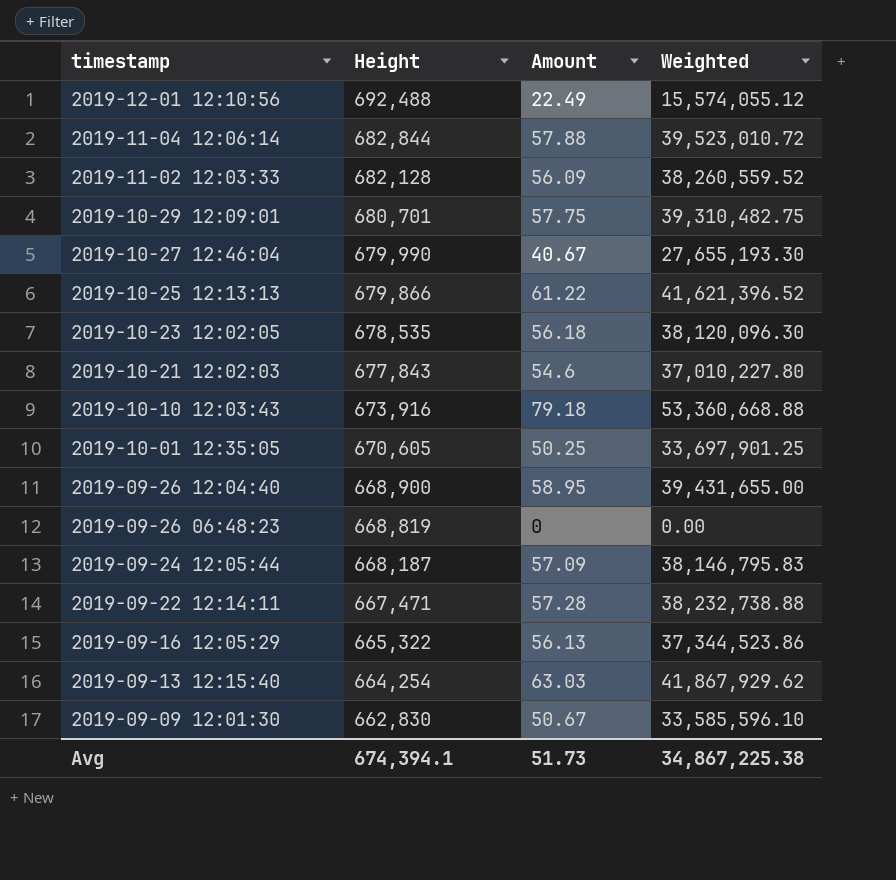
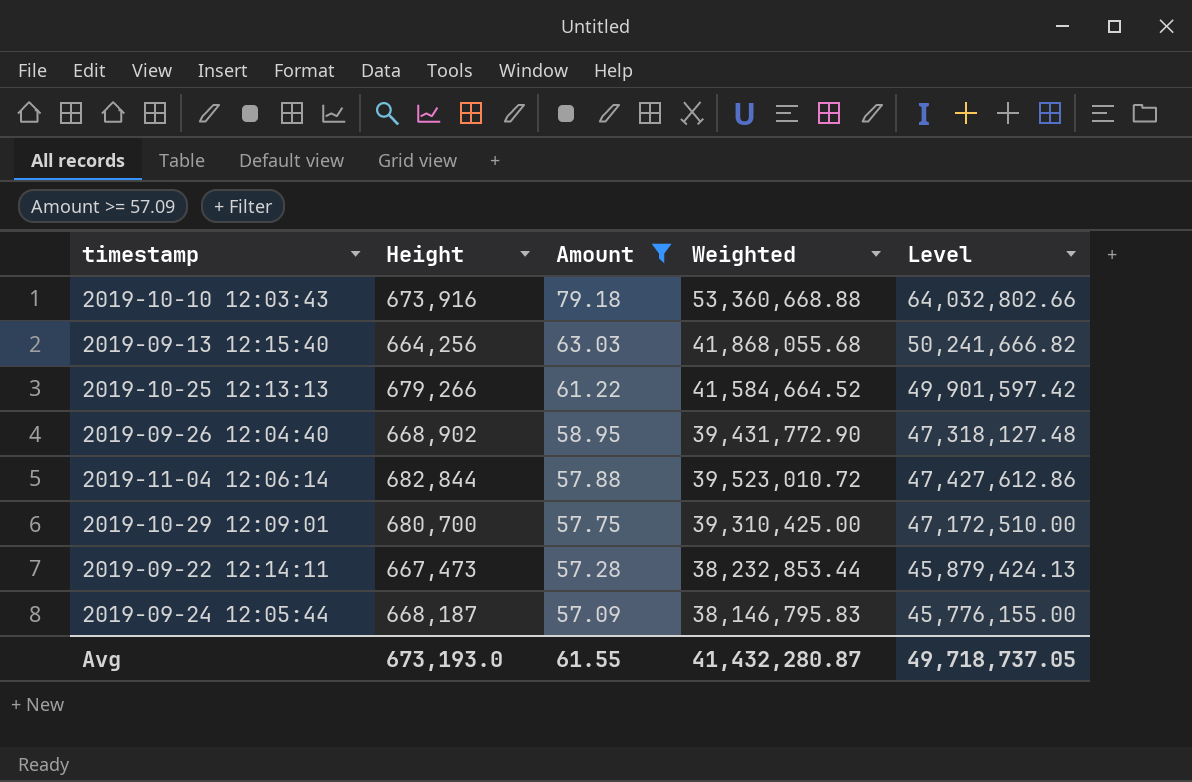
filter: none -> Amount >= 57.09
row order: timestamp descending -> Amount descending
column Level | formula: none -> [Weighted] * 1.2
2019-09-13 12:15:40 | Height: 664,254 -> 664,256
2019-09-13 12:15:40 | Weighted: 41,867,929.62 -> 41,868,055.68
2019-10-25 12:13:13 | Height: 679,866 -> 679,266
2019-10-25 12:13:13 | Weighted: 41,621,396.52 -> 41,584,664.52
2019-09-26 12:04:40 | Height: 668,900 -> 668,902
2019-09-26 12:04:40 | Weighted: 39,431,655.00 -> 39,431,772.90
2019-10-29 12:09:01 | Height: 680,701 -> 680,700
2019-10-29 12:09:01 | Weighted: 39,310,482.75 -> 39,310,425.00
2019-09-22 12:14:11 | Height: 667,471 -> 667,473
2019-09-22 12:14:11 | Weighted: 38,232,738.88 -> 38,232,853.44
Avg | Height: 674,394.1 -> 673,193.0
Avg | Amount: 51.73 -> 61.55
Avg | Weighted: 34,867,225.38 -> 41,432,280.87

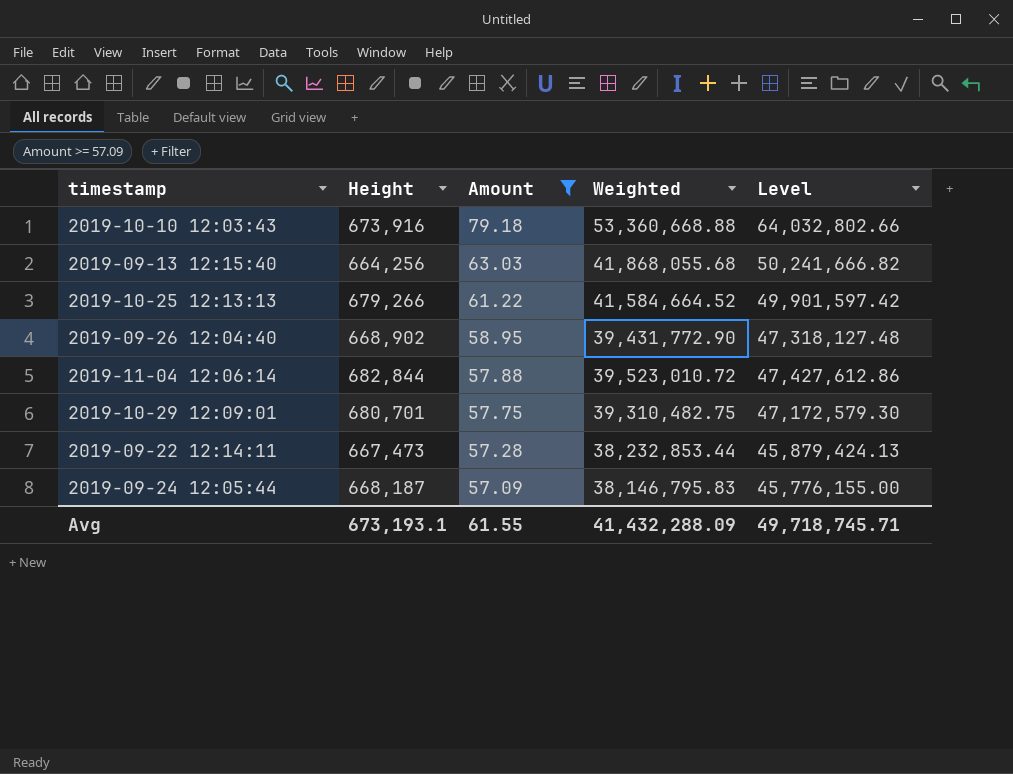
2019-10-29 12:09:01 | Height: 680,700 -> 680,701
2019-10-29 12:09:01 | Weighted: 39,310,425.00 -> 39,310,482.75
2019-10-29 12:09:01 | Level: 47,172,510.00 -> 47,172,579.30
Avg | Height: 673,193.0 -> 673,193.1
Avg | Weighted: 41,432,280.87 -> 41,432,288.09
Avg | Level: 49,718,737.05 -> 49,718,745.71

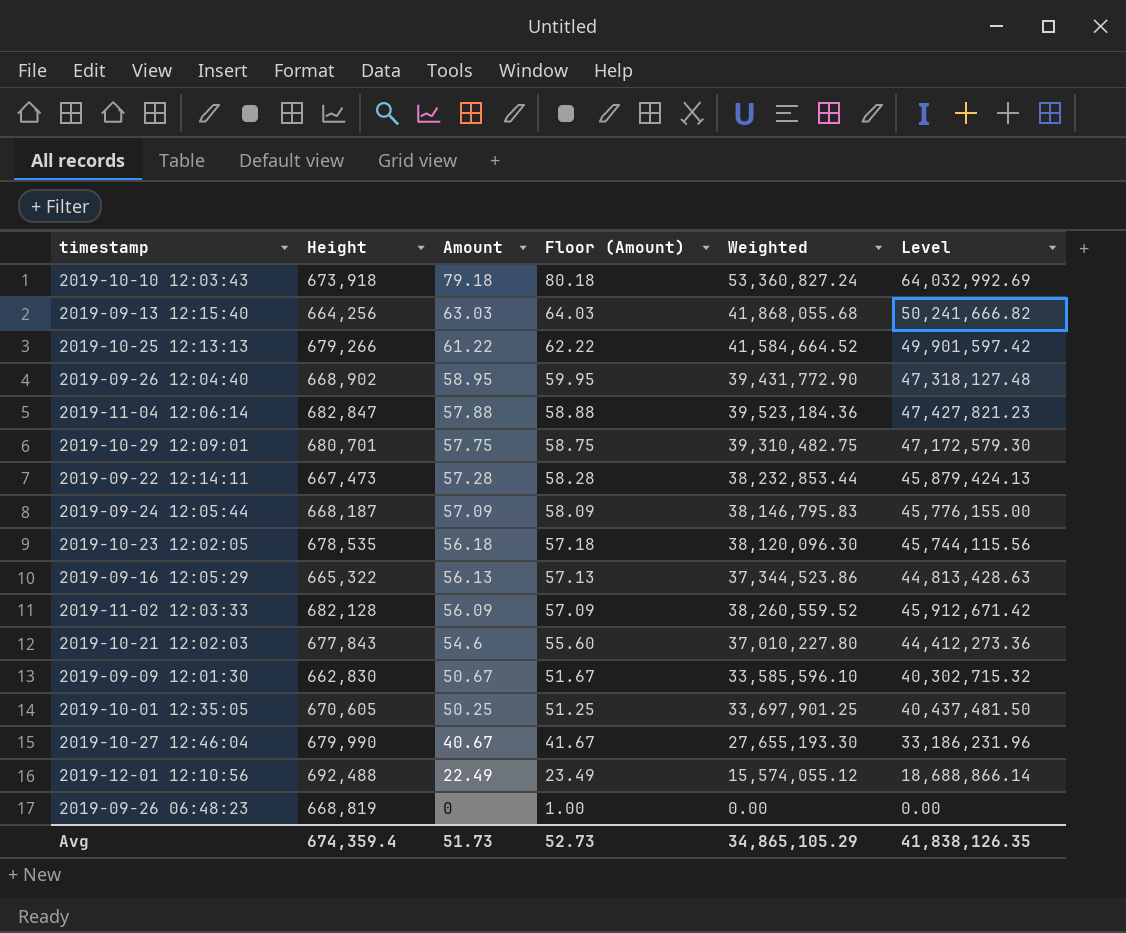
filter: Amount >= 57.09 -> none
column Floor (Amount) | formula: none -> [Amount] + 1
2019-10-10 12:03:43 | Height: 673,916 -> 673,918
2019-10-10 12:03:43 | Weighted: 53,360,668.88 -> 53,360,827.24
2019-10-10 12:03:43 | Level: 64,032,802.66 -> 64,032,992.69
2019-11-04 12:06:14 | Height: 682,844 -> 682,847
2019-11-04 12:06:14 | Weighted: 39,523,010.72 -> 39,523,184.36
2019-11-04 12:06:14 | Level: 47,427,612.86 -> 47,427,821.23
Avg | Height: 673,193.1 -> 674,359.4
Avg | Amount: 61.55 -> 51.73
Avg | Weighted: 41,432,288.09 -> 34,865,105.29
Avg | Level: 49,718,745.71 -> 41,838,126.35

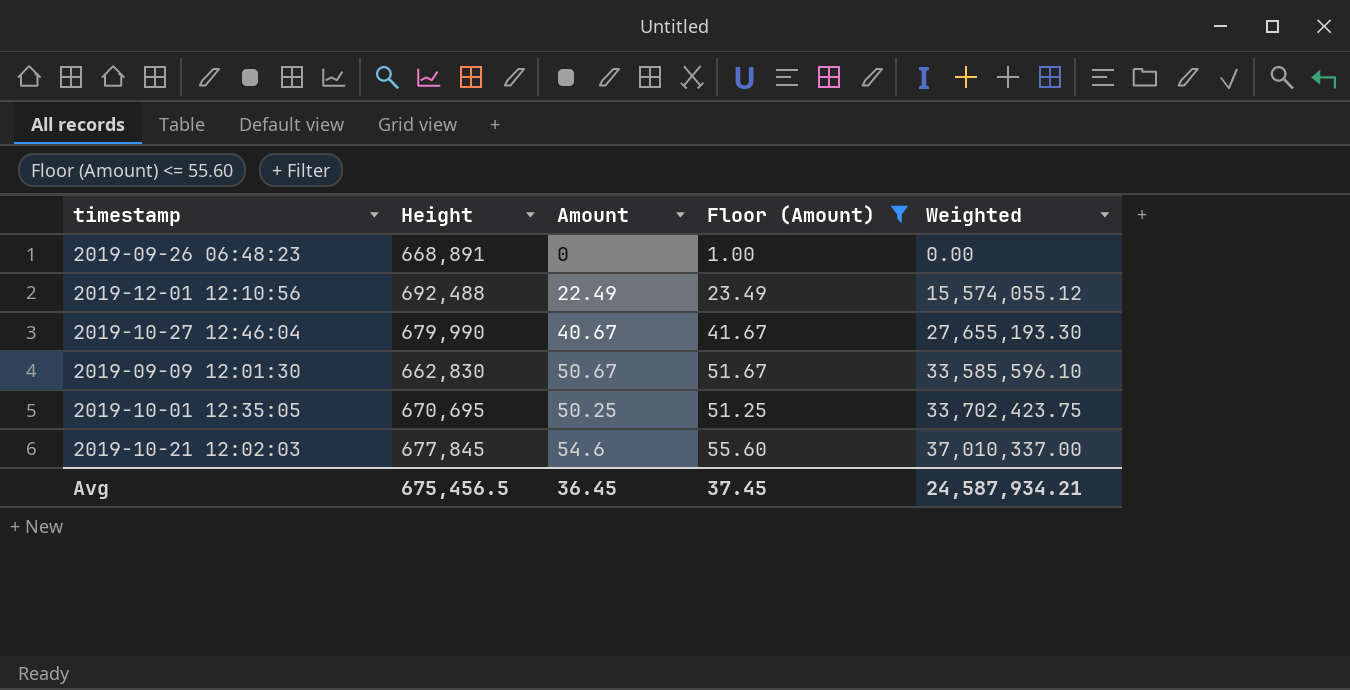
filter: none -> Floor (Amount) <= 55.60
row order: Amount descending -> Weighted ascending
column Level | formula: [Weighted] * 1.2 -> none
2019-09-26 06:48:23 | Height: 668,819 -> 668,891
2019-10-01 12:35:05 | Height: 670,605 -> 670,695
2019-10-01 12:35:05 | Weighted: 33,697,901.25 -> 33,702,423.75
2019-10-21 12:02:03 | Height: 677,843 -> 677,845
2019-10-21 12:02:03 | Weighted: 37,010,227.80 -> 37,010,337.00
Avg | Height: 674,359.4 -> 675,456.5
Avg | Amount: 51.73 -> 36.45
Avg | Floor (Amount): 52.73 -> 37.45
Avg | Weighted: 34,865,105.29 -> 24,587,934.21

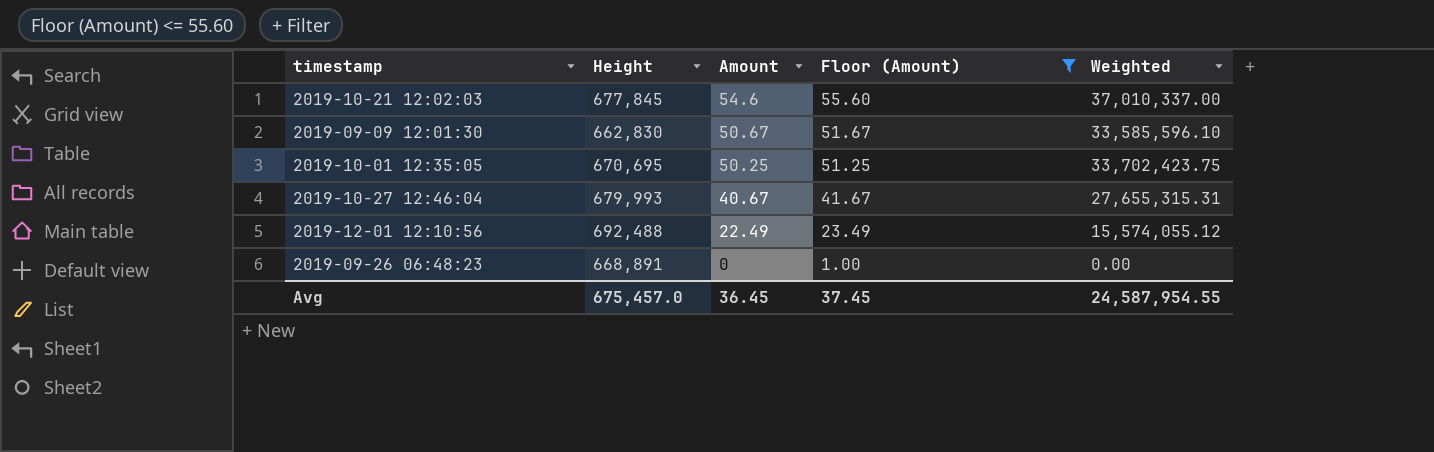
row order: Weighted ascending -> Amount descending
2019-10-27 12:46:04 | Height: 679,990 -> 679,993
2019-10-27 12:46:04 | Weighted: 27,655,193.30 -> 27,655,315.31
Avg | Height: 675,456.5 -> 675,457.0
Avg | Weighted: 24,587,934.21 -> 24,587,954.55

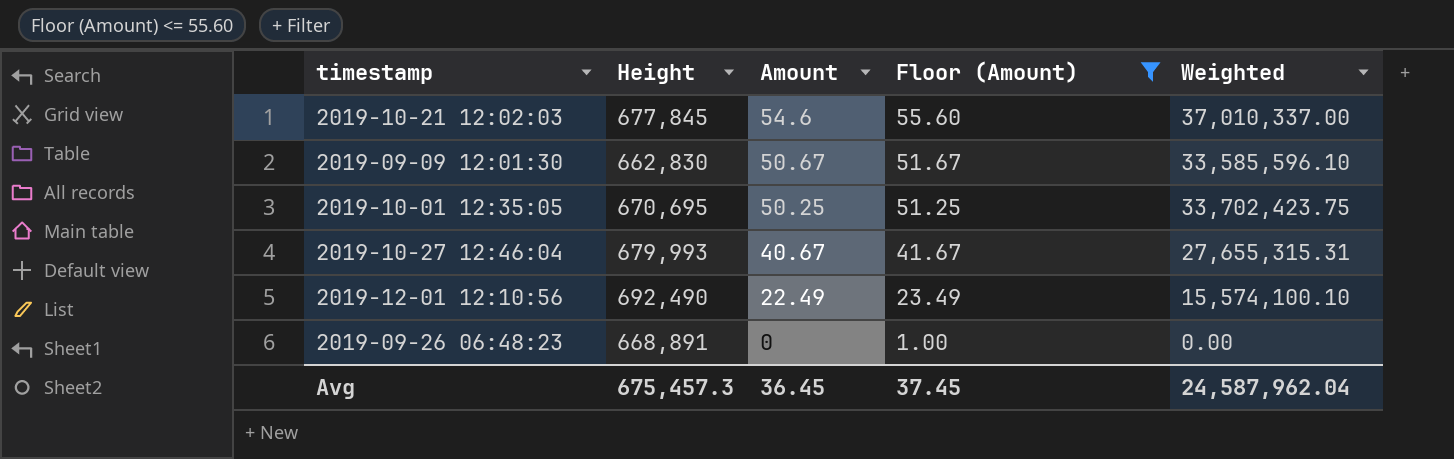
2019-12-01 12:10:56 | Height: 692,488 -> 692,490
2019-12-01 12:10:56 | Weighted: 15,574,055.12 -> 15,574,100.10
Avg | Height: 675,457.0 -> 675,457.3
Avg | Weighted: 24,587,954.55 -> 24,587,962.04

